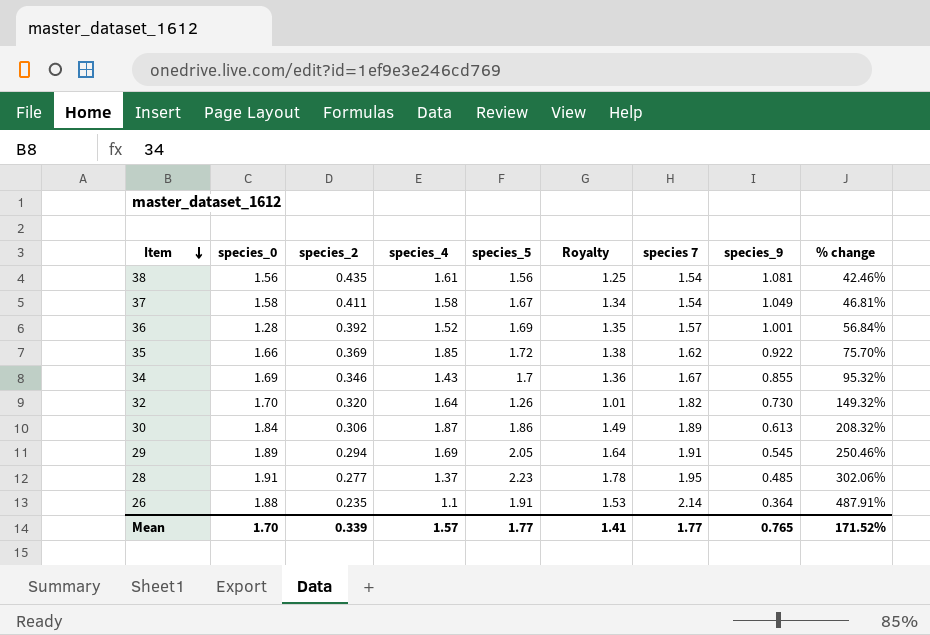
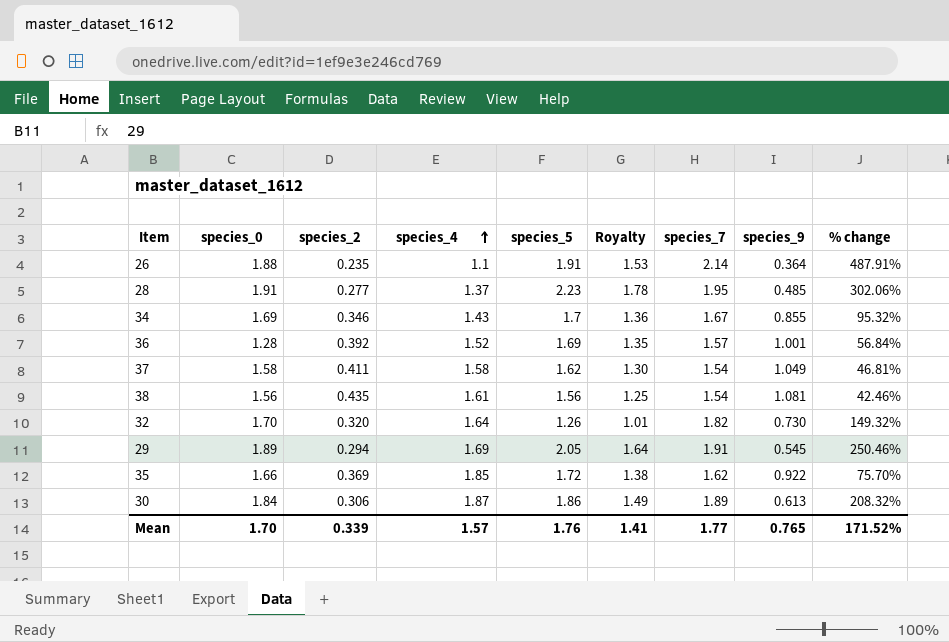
row order: Item descending -> species_4 ascending
column name: species 7 -> species_7
37 | species_5: 1.67 -> 1.62
37 | Royalty: 1.34 -> 1.30
Mean | species_5: 1.77 -> 1.76

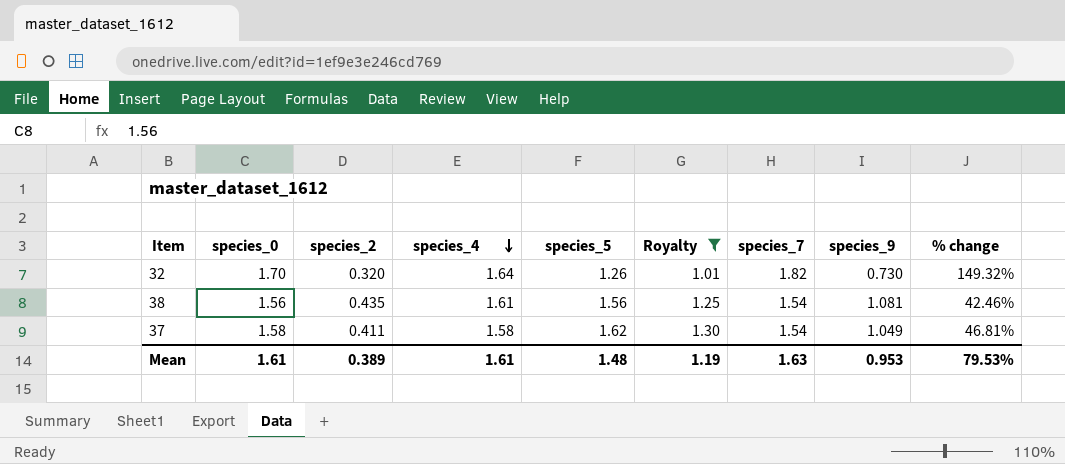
filter: none -> Royalty <= 1.30
row order: species_4 ascending -> species_4 descending
Mean | species_0: 1.70 -> 1.61
Mean | species_2: 0.339 -> 0.389
Mean | species_4: 1.57 -> 1.61
Mean | species_5: 1.76 -> 1.48
Mean | Royalty: 1.41 -> 1.19
Mean | species_7: 1.77 -> 1.63
Mean | species_9: 0.765 -> 0.953
Mean | % change: 171.52% -> 79.53%

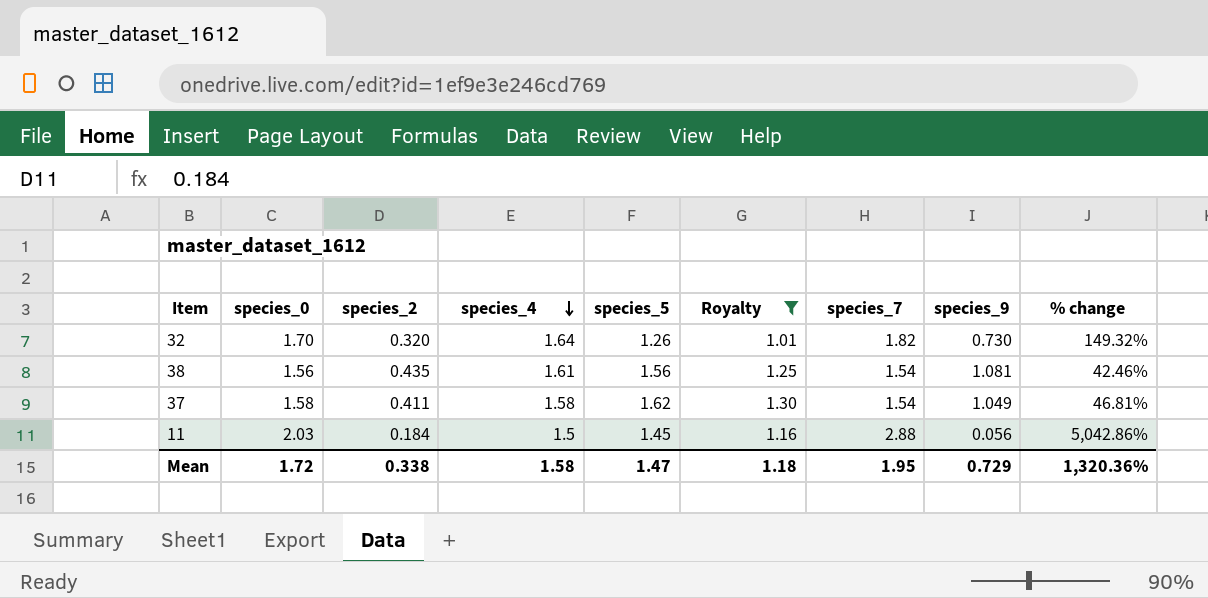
row 11: none -> 2.03 | 0.184 | 1.5 | 1.45 | 1.16 | 2.88 | 0.056 | 5,042.86%
Mean | species_0: 1.61 -> 1.72
Mean | species_2: 0.389 -> 0.338
Mean | species_4: 1.61 -> 1.58
Mean | species_5: 1.48 -> 1.47
Mean | Royalty: 1.19 -> 1.18
Mean | species_7: 1.63 -> 1.95
Mean | species_9: 0.953 -> 0.729
Mean | % change: 79.53% -> 1,320.36%

